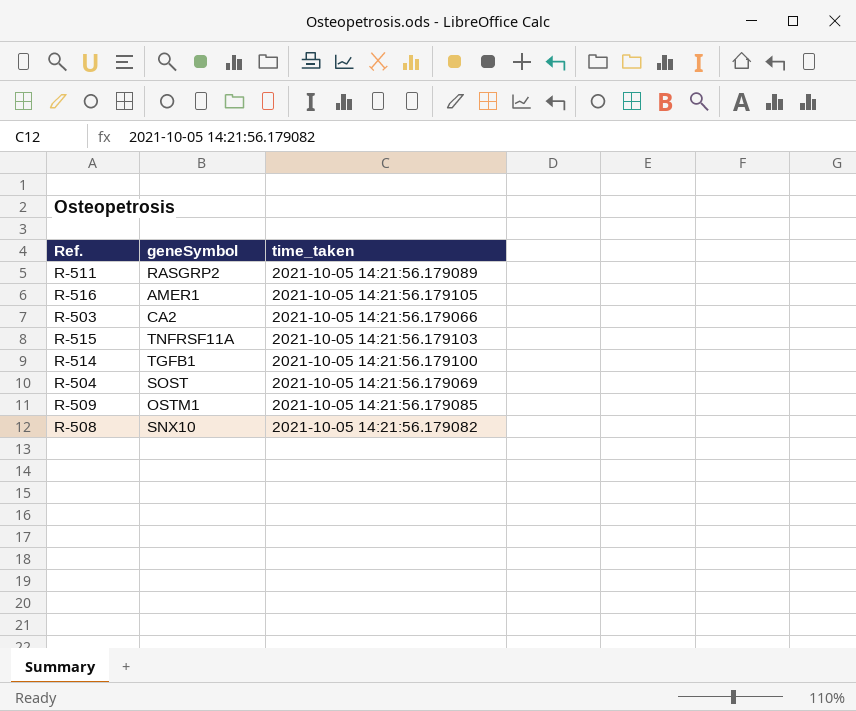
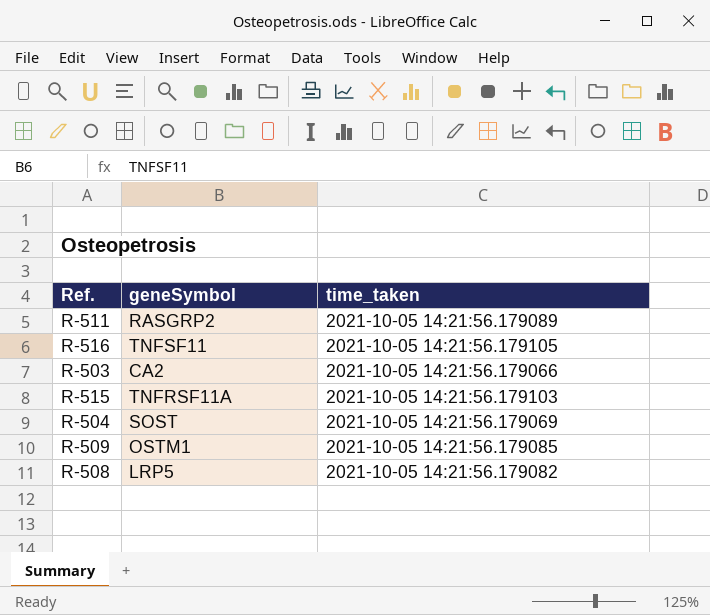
row R-514: TGFB1 | 2021-10-05 14:21:56.179100 -> none
R-516 | geneSymbol: AMER1 -> TNFSF11
R-508 | geneSymbol: SNX10 -> LRP5

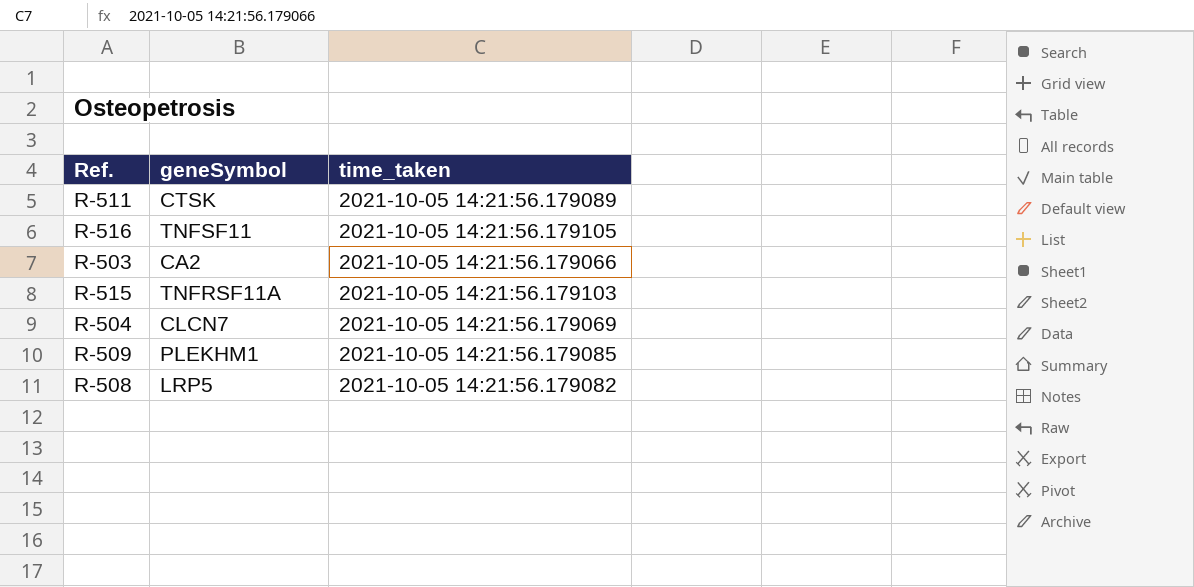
R-511 | geneSymbol: RASGRP2 -> CTSK
R-504 | geneSymbol: SOST -> CLCN7
R-509 | geneSymbol: OSTM1 -> PLEKHM1

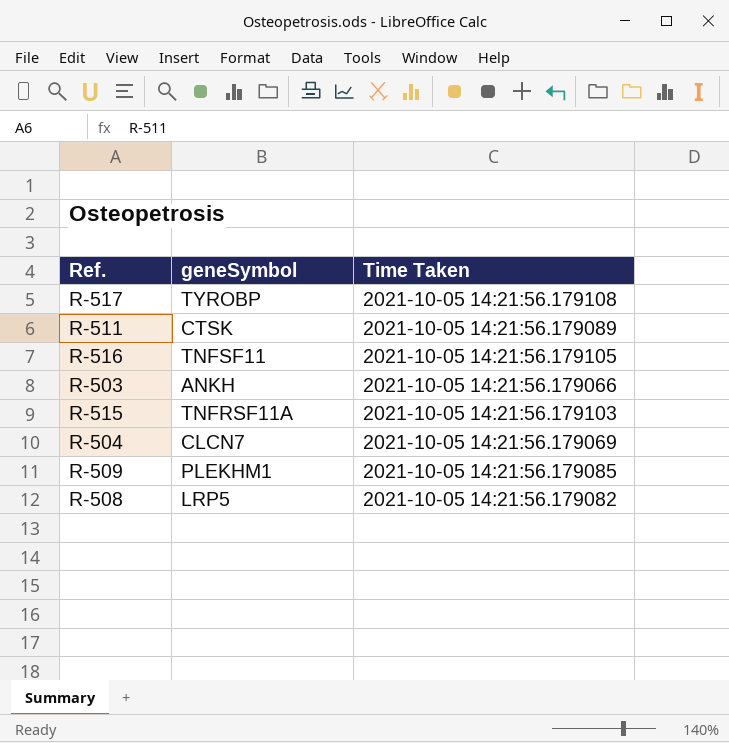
column name: time_taken -> Time Taken
row R-517: none -> TYROBP | 2021-10-05 14:21:56.179108
R-503 | geneSymbol: CA2 -> ANKH

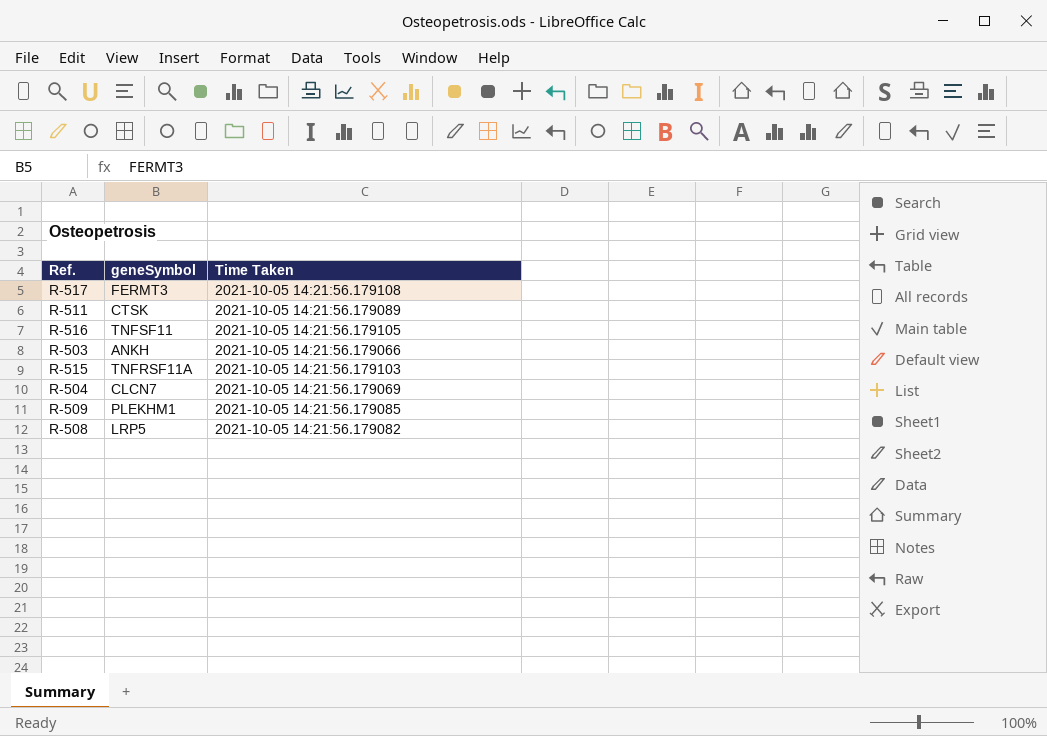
R-517 | geneSymbol: TYROBP -> FERMT3

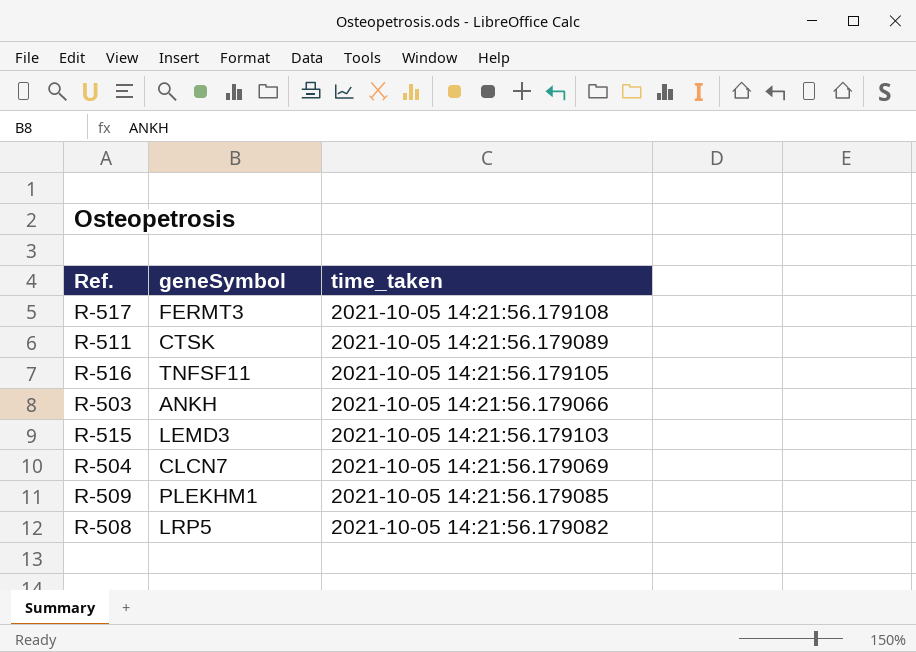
column name: Time Taken -> time_taken
R-515 | geneSymbol: TNFRSF11A -> LEMD3

